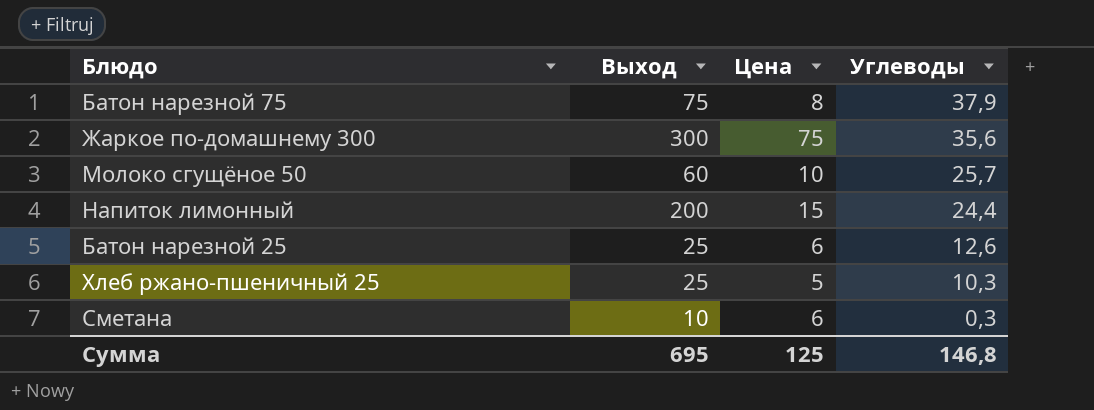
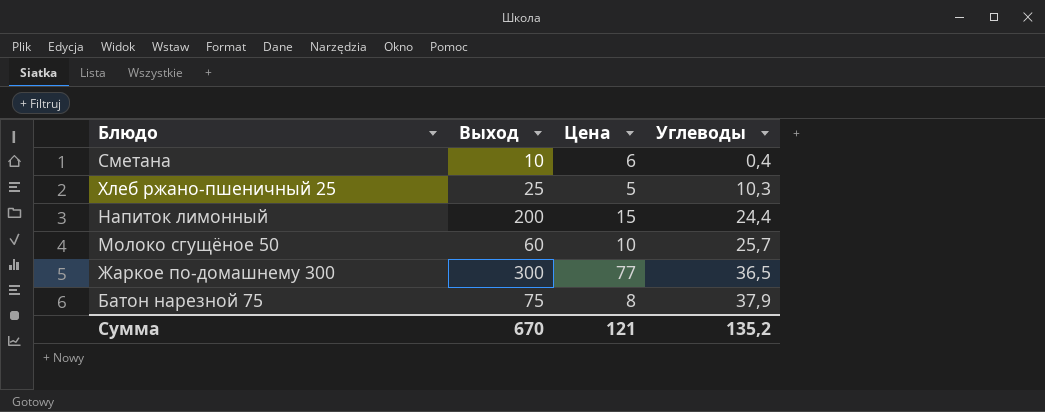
row order: Углеводы descending -> Углеводы ascending
row Батон нарезной 25: 25 | 6 | 12,6 -> none
Сметана | Углеводы: 0,3 -> 0,4
Жаркое по-домашнему 300 | Цена: 75 -> 77
Жаркое по-домашнему 300 | Углеводы: 35,6 -> 36,5
Сумма | Выход: 695 -> 670
Сумма | Цена: 125 -> 121
Сумма | Углеводы: 146,8 -> 135,2

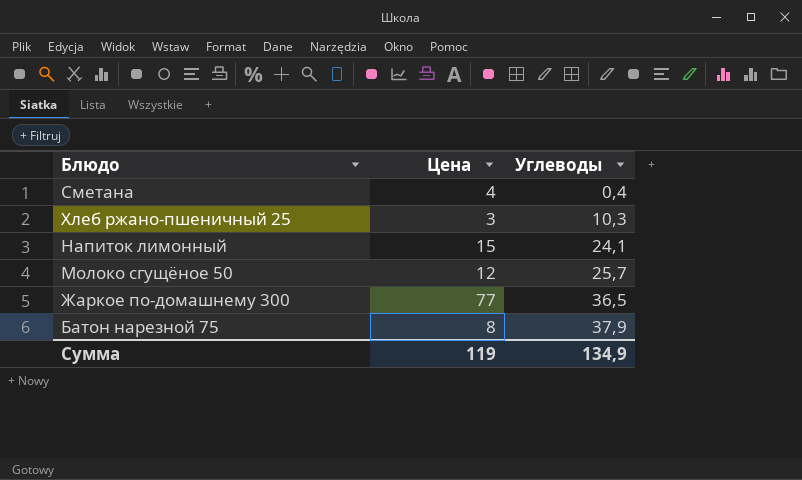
column Выход | position: 2 -> none
Сметана | Цена: 6 -> 4
Хлеб ржано-пшеничный 25 | Цена: 5 -> 3
Напиток лимонный | Углеводы: 24,4 -> 24,1
Молоко сгущёное 50 | Цена: 10 -> 12
Сумма | Цена: 121 -> 119
Сумма | Углеводы: 135,2 -> 134,9

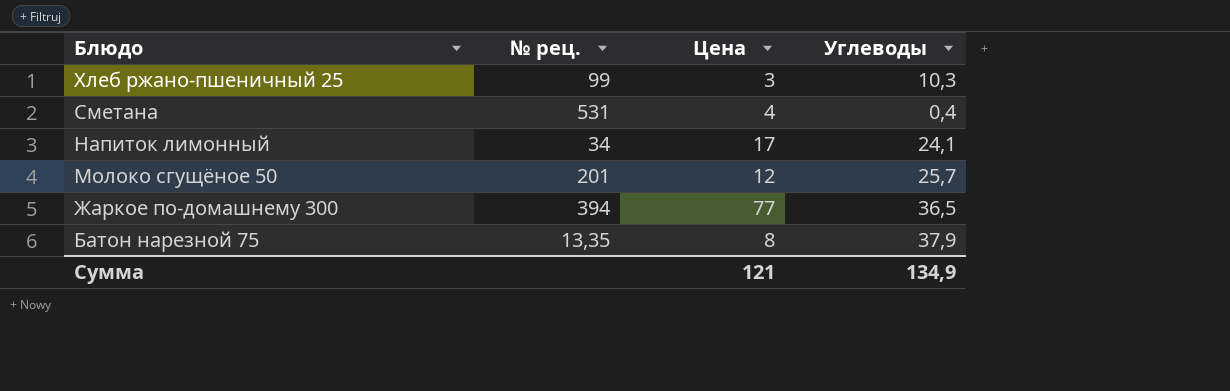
row order: Углеводы ascending -> Блюдо descending
column № рец. | position: none -> 2
Напиток лимонный | Цена: 15 -> 17
Сумма | Цена: 119 -> 121

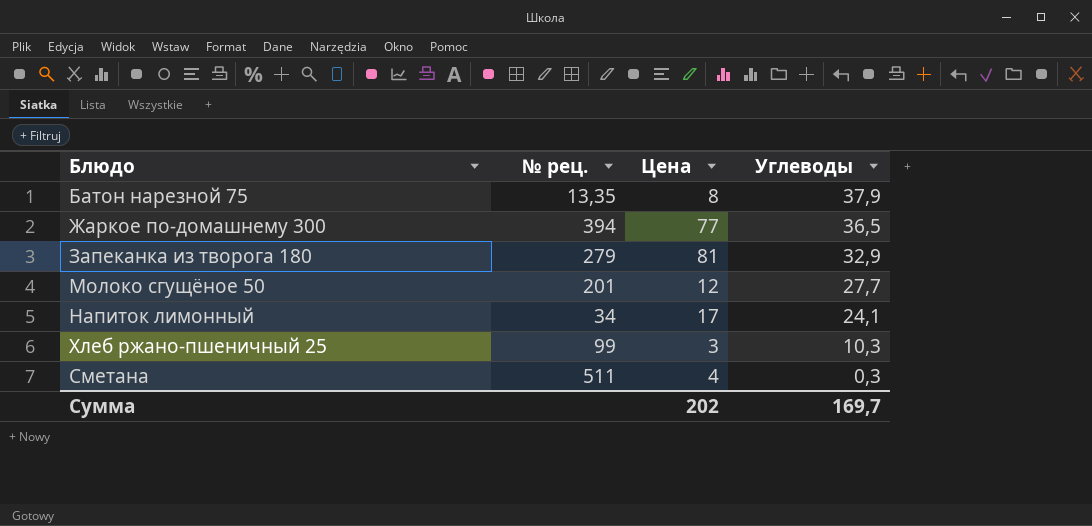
row order: Блюдо descending -> Углеводы descending
row Запеканка из творога 180: none -> 279 | 81 | 32,9
Молоко сгущёное 50 | Углеводы: 25,7 -> 27,7
Сметана | № рец.: 531 -> 511
Сметана | Углеводы: 0,4 -> 0,3
Сумма | Цена: 121 -> 202
Сумма | Углеводы: 134,9 -> 169,7

